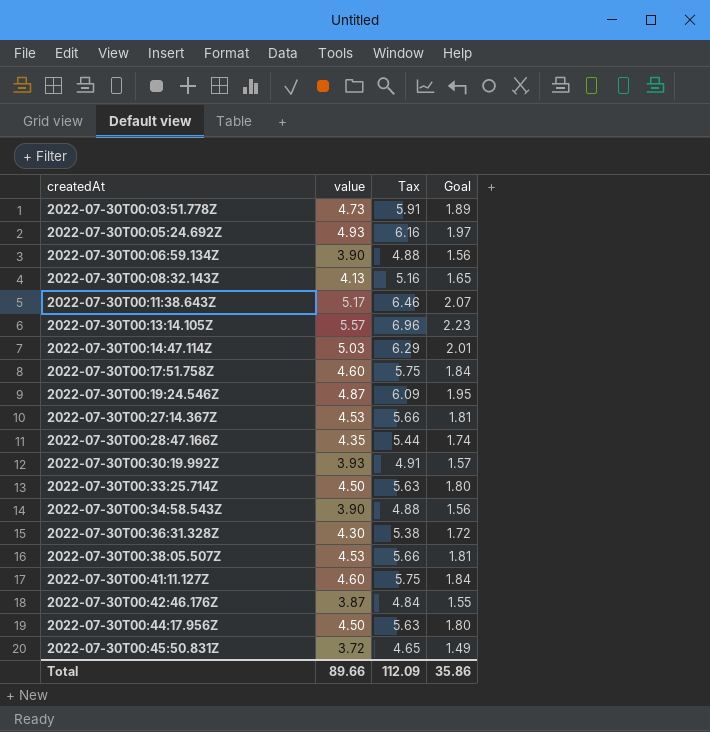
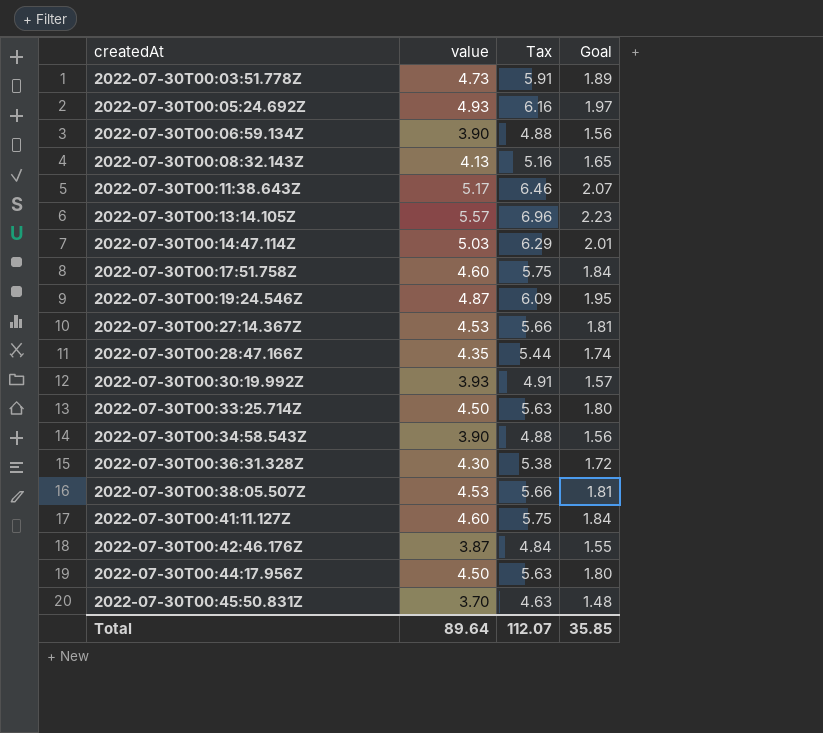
2022-07-30T00:45:50.831Z | value: 3.72 -> 3.70
2022-07-30T00:45:50.831Z | Tax: 4.65 -> 4.63
2022-07-30T00:45:50.831Z | Goal: 1.49 -> 1.48
Total | value: 89.66 -> 89.64
Total | Tax: 112.09 -> 112.07
Total | Goal: 35.86 -> 35.85

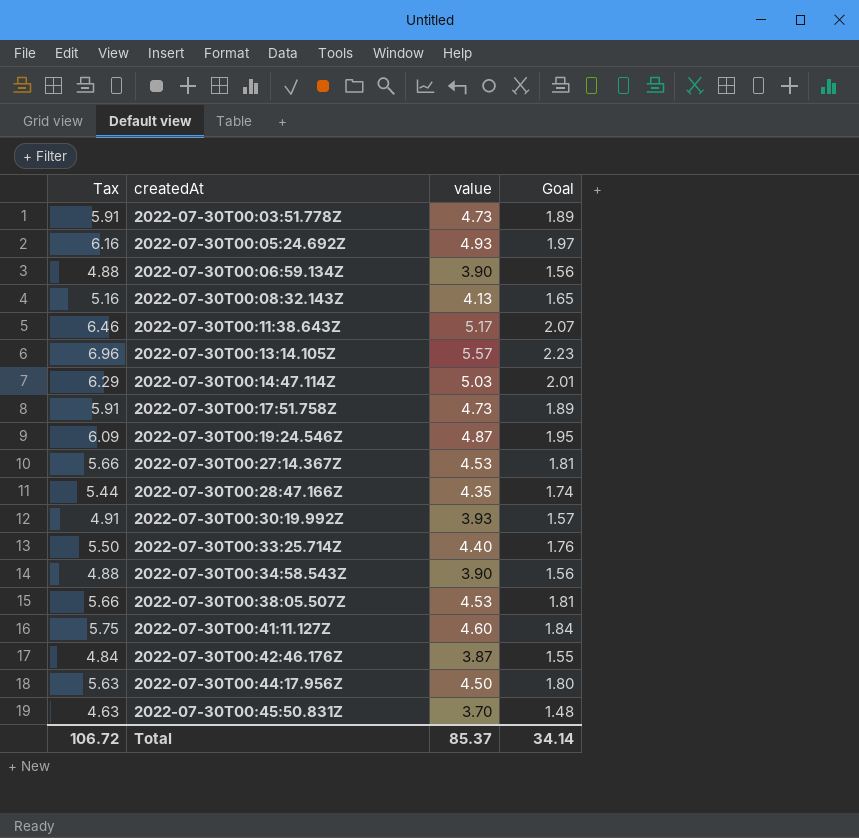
column Tax | position: 3 -> 1
row 2022-07-30T00:36:31.328Z: 4.30 | 5.38 | 1.72 -> none
2022-07-30T00:17:51.758Z | Tax: 5.75 -> 5.91
2022-07-30T00:17:51.758Z | value: 4.60 -> 4.73
2022-07-30T00:17:51.758Z | Goal: 1.84 -> 1.89
2022-07-30T00:33:25.714Z | Tax: 5.63 -> 5.50
2022-07-30T00:33:25.714Z | value: 4.50 -> 4.40
2022-07-30T00:33:25.714Z | Goal: 1.80 -> 1.76
Total | Tax: 112.07 -> 106.72
Total | value: 89.64 -> 85.37
Total | Goal: 35.85 -> 34.14

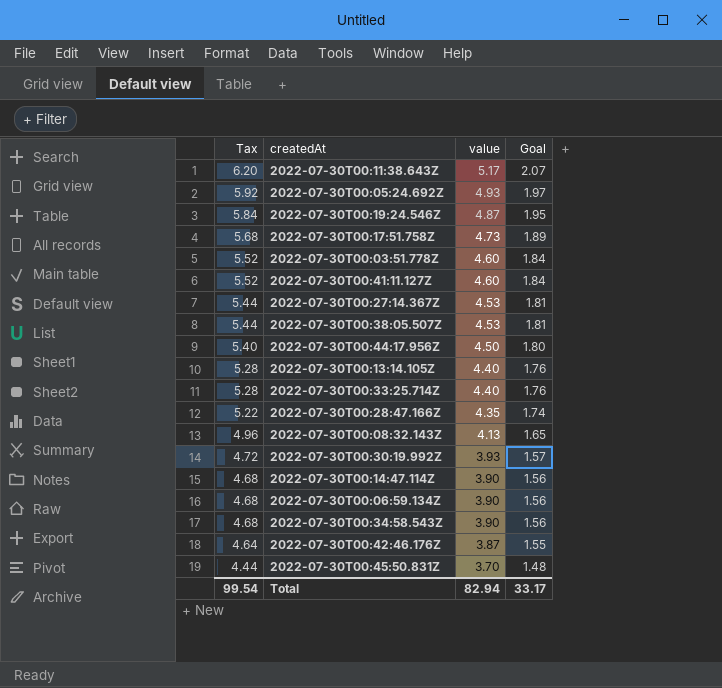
row order: createdAt ascending -> Tax descending
column Tax | formula: [value] * 1.25 -> [value] * 1.2
2022-07-30T00:03:51.778Z | value: 4.73 -> 4.60
2022-07-30T00:03:51.778Z | Goal: 1.89 -> 1.84
2022-07-30T00:13:14.105Z | value: 5.57 -> 4.40
2022-07-30T00:13:14.105Z | Goal: 2.23 -> 1.76
2022-07-30T00:14:47.114Z | value: 5.03 -> 3.90
2022-07-30T00:14:47.114Z | Goal: 2.01 -> 1.56
Total | Tax: 106.72 -> 99.54
Total | value: 85.37 -> 82.94
Total | Goal: 34.14 -> 33.17

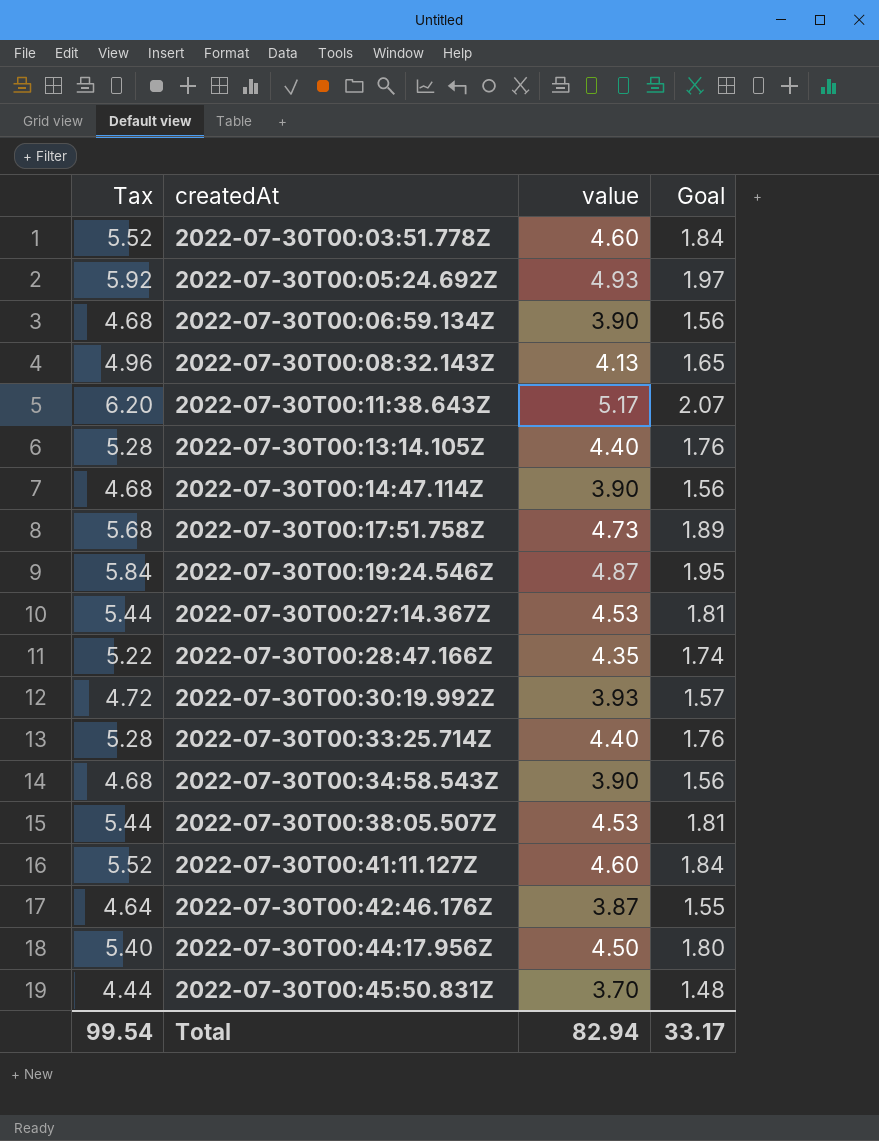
row order: Tax descending -> createdAt ascending

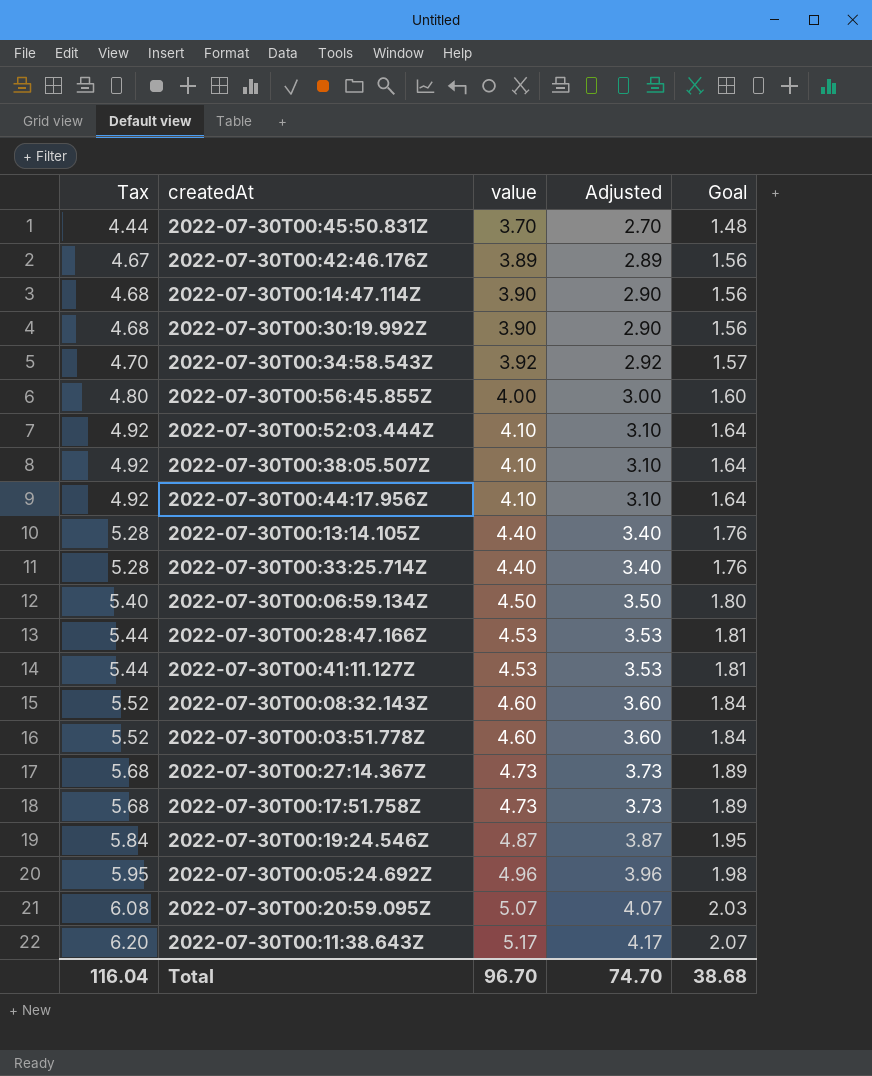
row order: createdAt ascending -> Tax ascending
column Adjusted | formula: none -> [value] - 1
2022-07-30T00:42:46.176Z | Tax: 4.64 -> 4.67
2022-07-30T00:42:46.176Z | value: 3.87 -> 3.89
2022-07-30T00:42:46.176Z | Goal: 1.55 -> 1.56
2022-07-30T00:30:19.992Z | Tax: 4.72 -> 4.68
2022-07-30T00:30:19.992Z | value: 3.93 -> 3.90
2022-07-30T00:30:19.992Z | Goal: 1.57 -> 1.56
2022-07-30T00:34:58.543Z | Tax: 4.68 -> 4.70
2022-07-30T00:34:58.543Z | value: 3.90 -> 3.92
2022-07-30T00:34:58.543Z | Goal: 1.56 -> 1.57
row 2022-07-30T00:56:45.855Z: none -> 4.80 | 4.00 | 3.00 | 1.60
row 2022-07-30T00:52:03.444Z: none -> 4.92 | 4.10 | 3.10 | 1.64
2022-07-30T00:38:05.507Z | Tax: 5.44 -> 4.92
2022-07-30T00:38:05.507Z | value: 4.53 -> 4.10
2022-07-30T00:38:05.507Z | Goal: 1.81 -> 1.64
2022-07-30T00:44:17.956Z | Tax: 5.40 -> 4.92
2022-07-30T00:44:17.956Z | value: 4.50 -> 4.10
2022-07-30T00:44:17.956Z | Goal: 1.80 -> 1.64
2022-07-30T00:06:59.134Z | Tax: 4.68 -> 5.40
2022-07-30T00:06:59.134Z | value: 3.90 -> 4.50
2022-07-30T00:06:59.134Z | Goal: 1.56 -> 1.80
2022-07-30T00:28:47.166Z | Tax: 5.22 -> 5.44
2022-07-30T00:28:47.166Z | value: 4.35 -> 4.53
2022-07-30T00:28:47.166Z | Goal: 1.74 -> 1.81
2022-07-30T00:41:11.127Z | Tax: 5.52 -> 5.44
2022-07-30T00:41:11.127Z | value: 4.60 -> 4.53
2022-07-30T00:41:11.127Z | Goal: 1.84 -> 1.81
2022-07-30T00:08:32.143Z | Tax: 4.96 -> 5.52
2022-07-30T00:08:32.143Z | value: 4.13 -> 4.60
2022-07-30T00:08:32.143Z | Goal: 1.65 -> 1.84
2022-07-30T00:27:14.367Z | Tax: 5.44 -> 5.68
2022-07-30T00:27:14.367Z | value: 4.53 -> 4.73
2022-07-30T00:27:14.367Z | Goal: 1.81 -> 1.89
2022-07-30T00:05:24.692Z | Tax: 5.92 -> 5.95
2022-07-30T00:05:24.692Z | value: 4.93 -> 4.96
2022-07-30T00:05:24.692Z | Goal: 1.97 -> 1.98
row 2022-07-30T00:20:59.095Z: none -> 6.08 | 5.07 | 4.07 | 2.03
Total | Tax: 99.54 -> 116.04
Total | value: 82.94 -> 96.70
Total | Goal: 33.17 -> 38.68

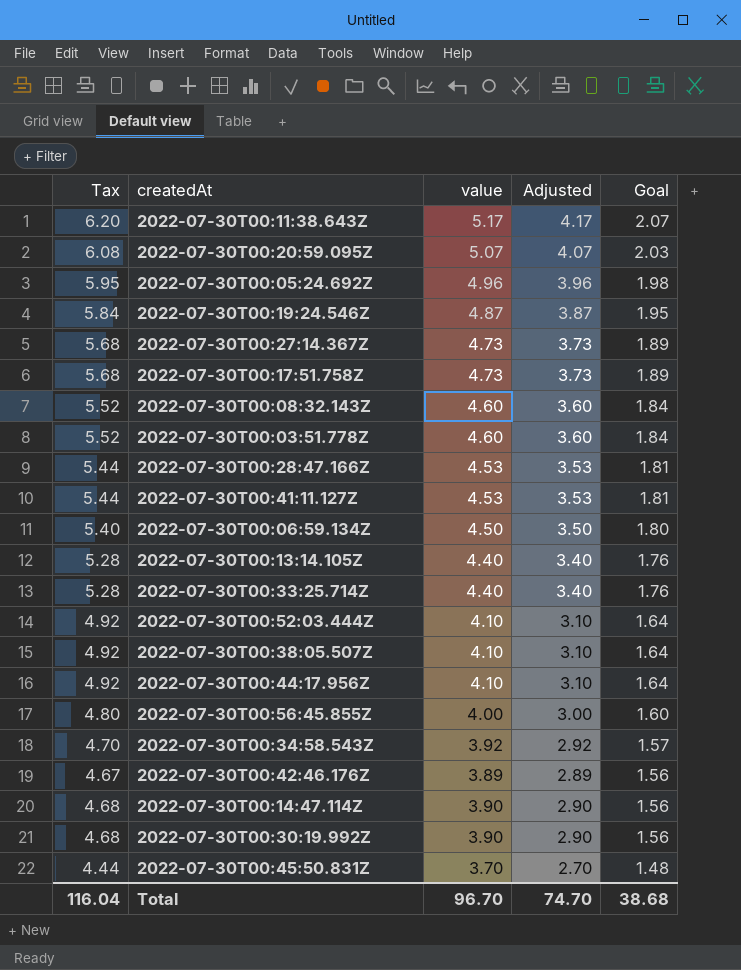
row order: Tax ascending -> Goal descending

